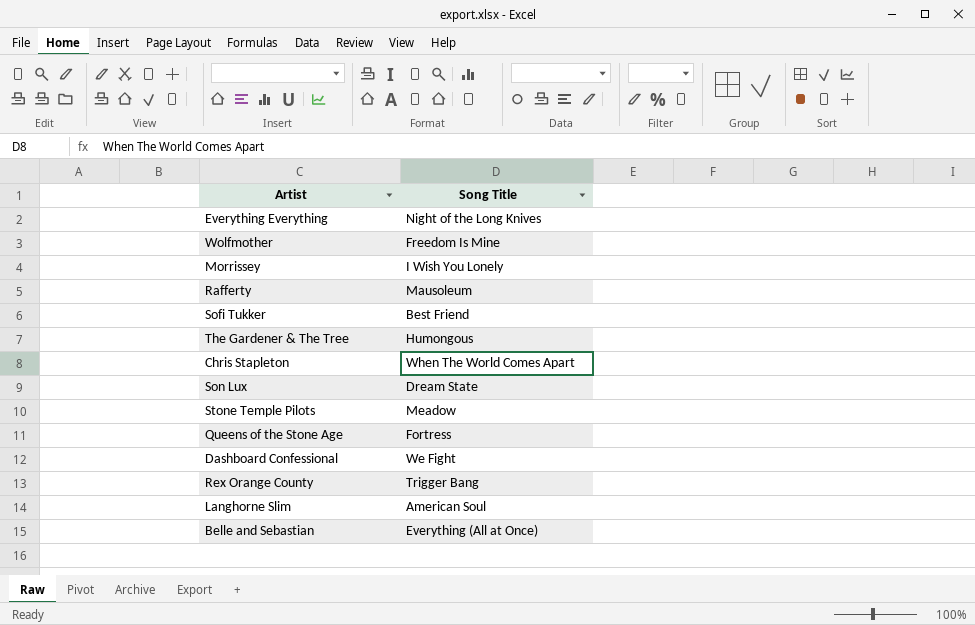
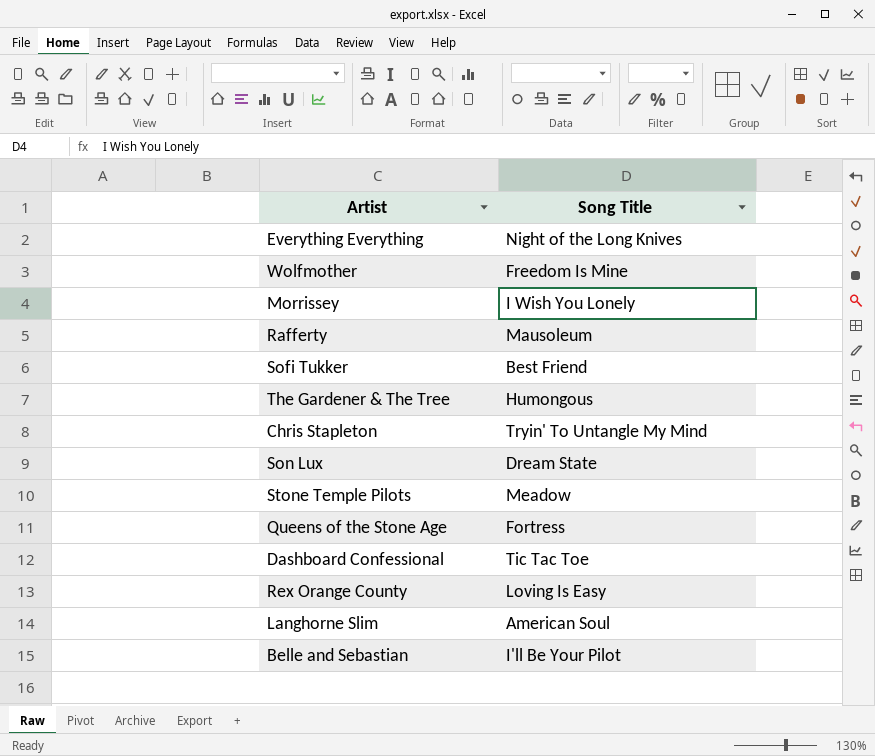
Chris Stapleton | Song Title: When The World Comes Apart -> Tryin' To Untangle My Mind
Dashboard Confessional | Song Title: We Fight -> Tic Tac Toe
Rex Orange County | Song Title: Trigger Bang -> Loving Is Easy
Belle and Sebastian | Song Title: Everything (All at Once) -> I'll Be Your Pilot

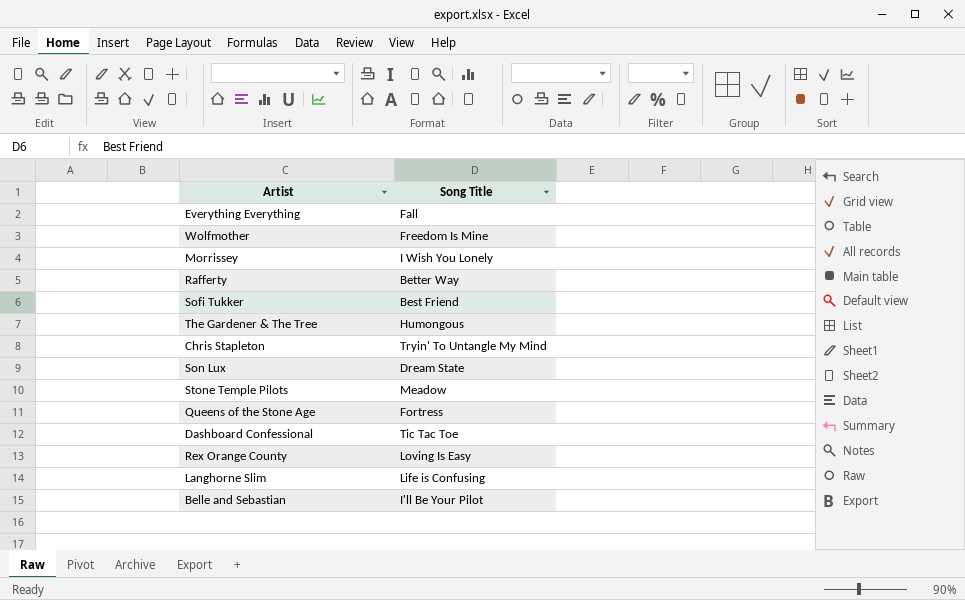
Everything Everything | Song Title: Night of the Long Knives -> Fall
Rafferty | Song Title: Mausoleum -> Better Way
Langhorne Slim | Song Title: American Soul -> Life is Confusing

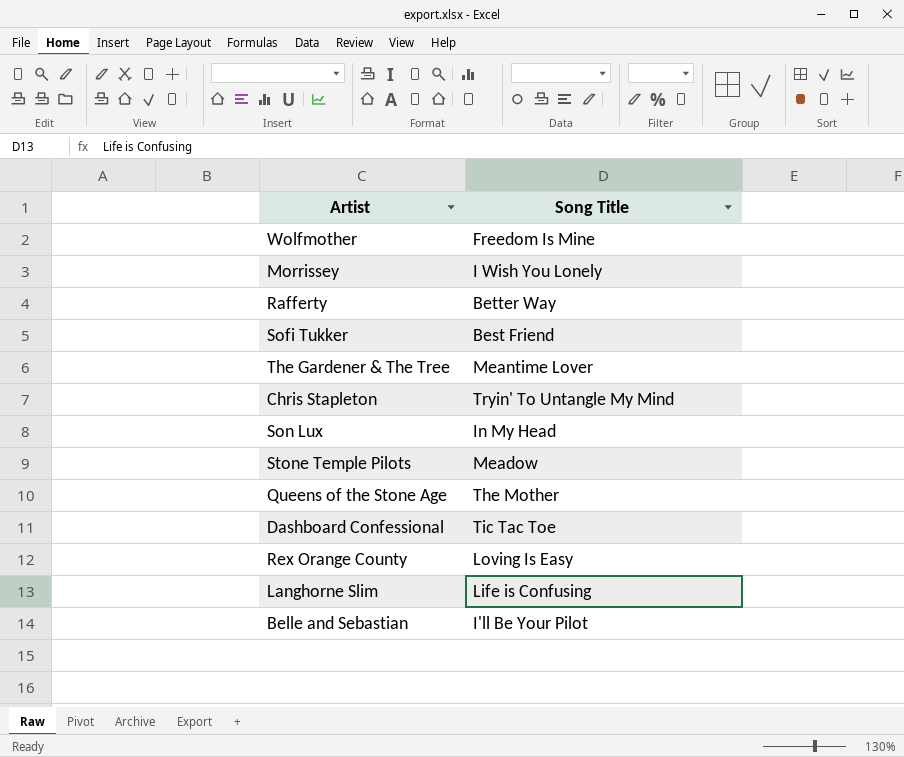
row Everything Everything: Fall -> none
The Gardener & The Tree | Song Title: Humongous -> Meantime Lover
Son Lux | Song Title: Dream State -> In My Head
Queens of the Stone Age | Song Title: Fortress -> The Mother

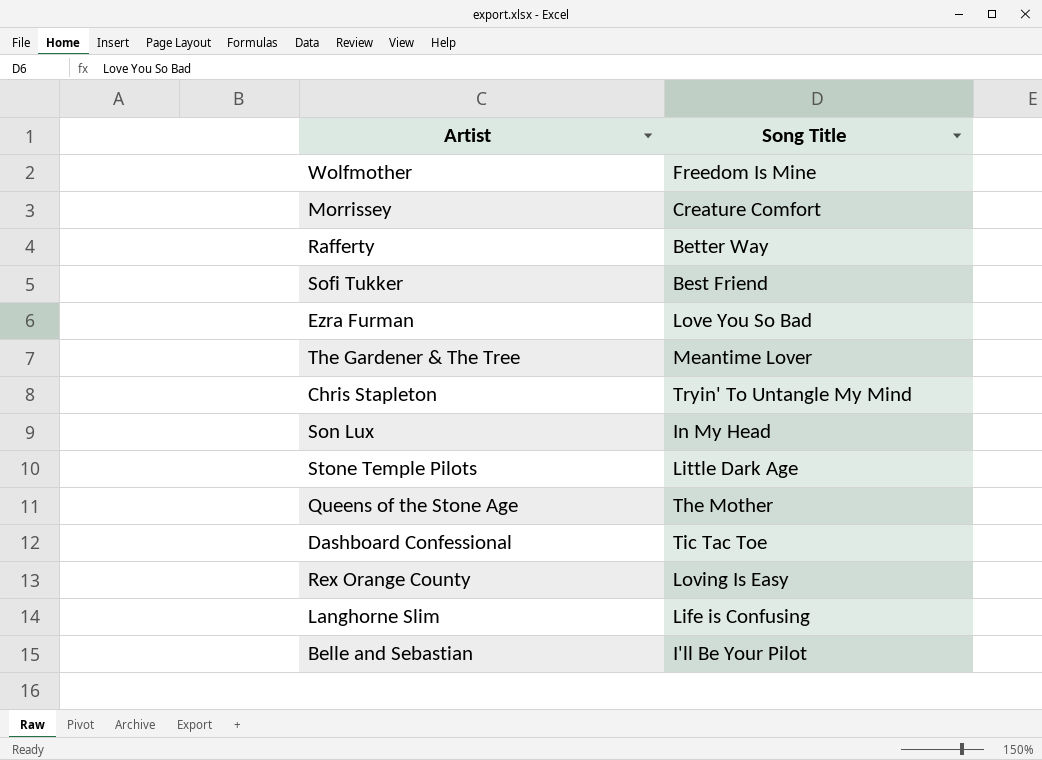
Morrissey | Song Title: I Wish You Lonely -> Creature Comfort
row Ezra Furman: none -> Love You So Bad
Stone Temple Pilots | Song Title: Meadow -> Little Dark Age

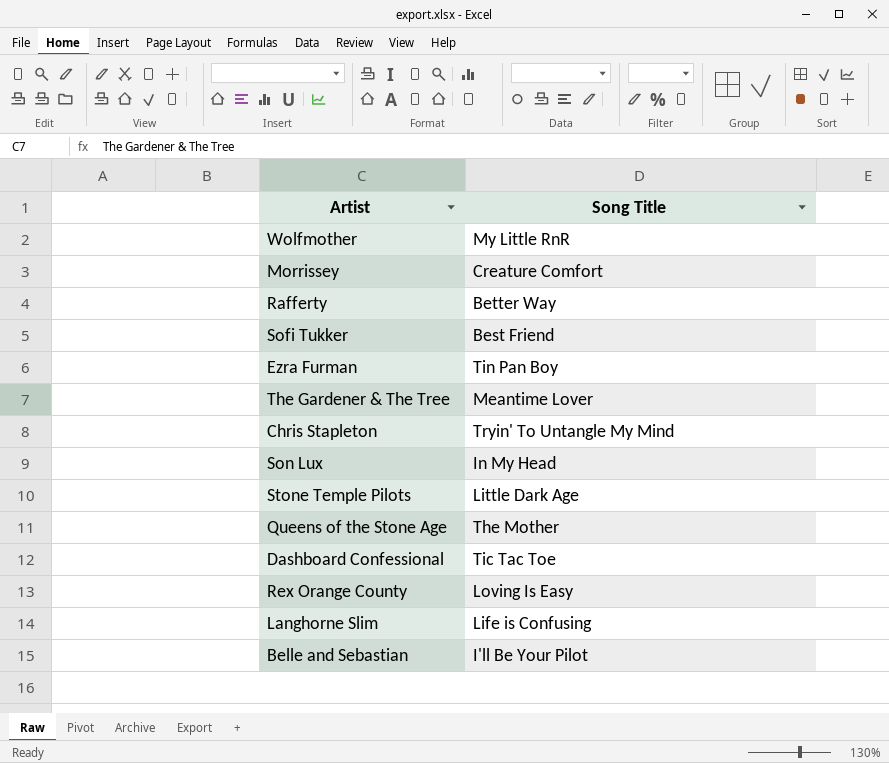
Wolfmother | Song Title: Freedom Is Mine -> My Little RnR
Ezra Furman | Song Title: Love You So Bad -> Tin Pan Boy

